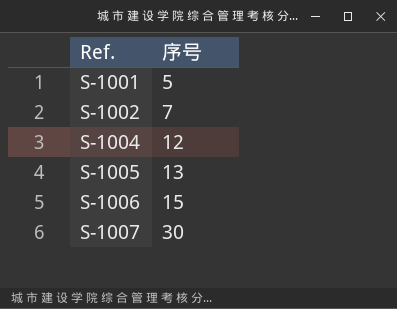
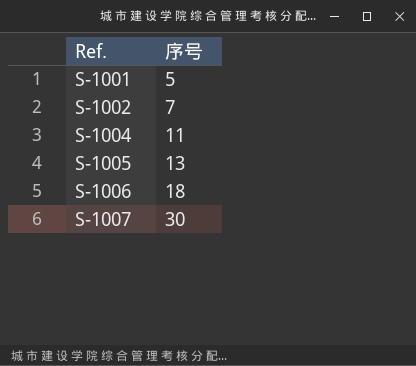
S-1004 | 序号: 12 -> 11
S-1006 | 序号: 15 -> 18

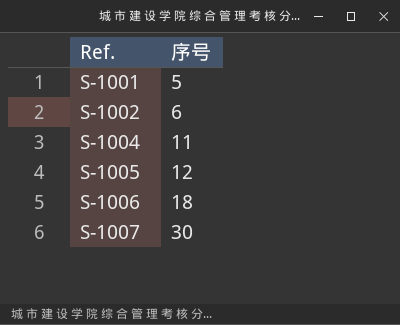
S-1002 | 序号: 7 -> 6
S-1005 | 序号: 13 -> 12

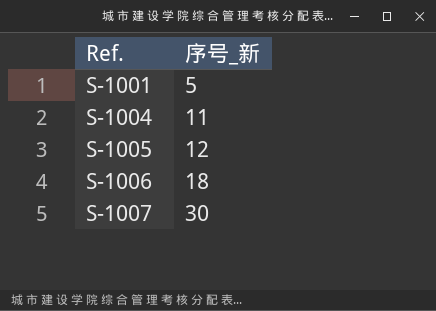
column name: 序号 -> 序号_新
row S-1002: 6 -> none

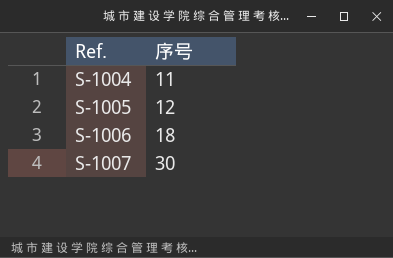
column name: 序号_新 -> 序号
row S-1001: 5 -> none

